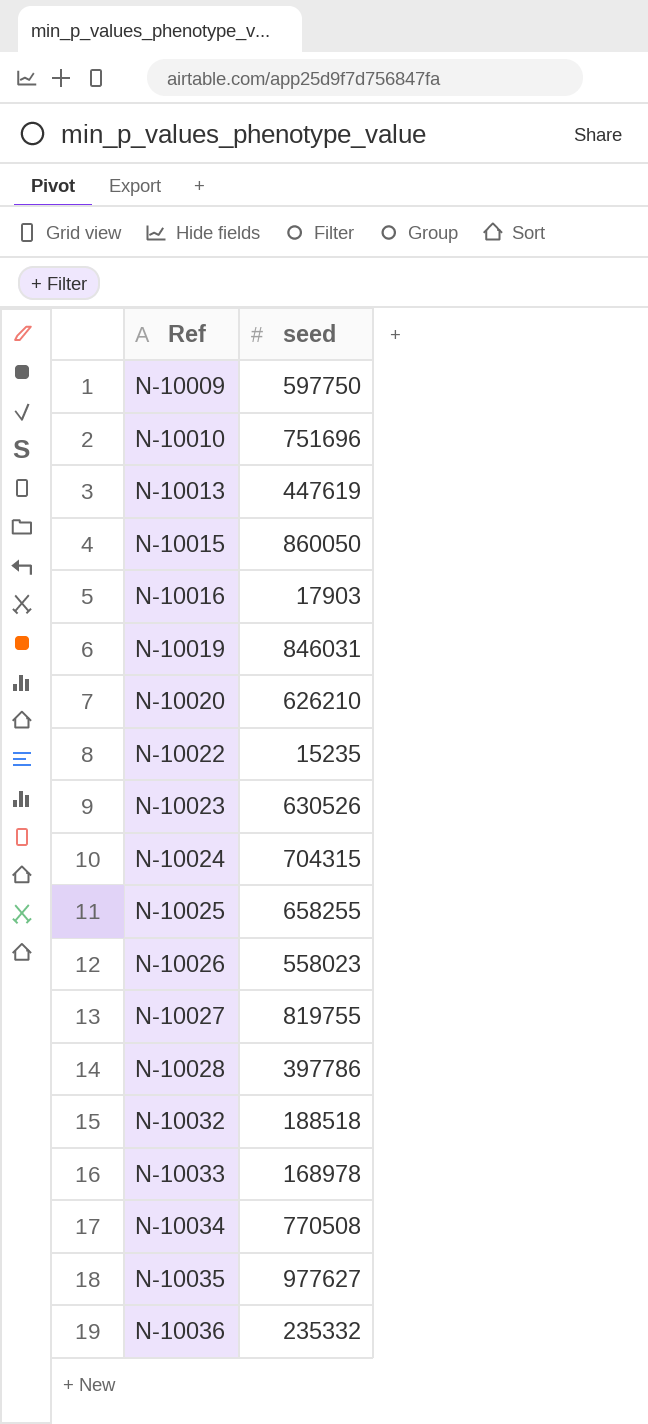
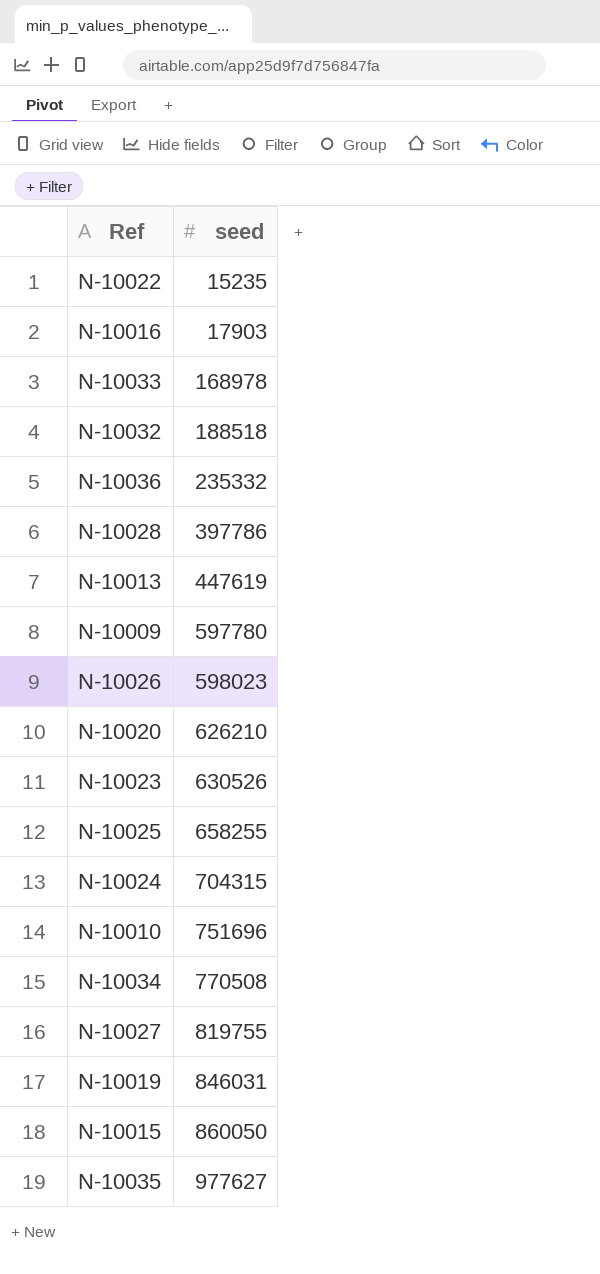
row order: Ref ascending -> seed ascending
N-10009 | seed: 597750 -> 597780
N-10026 | seed: 558023 -> 598023

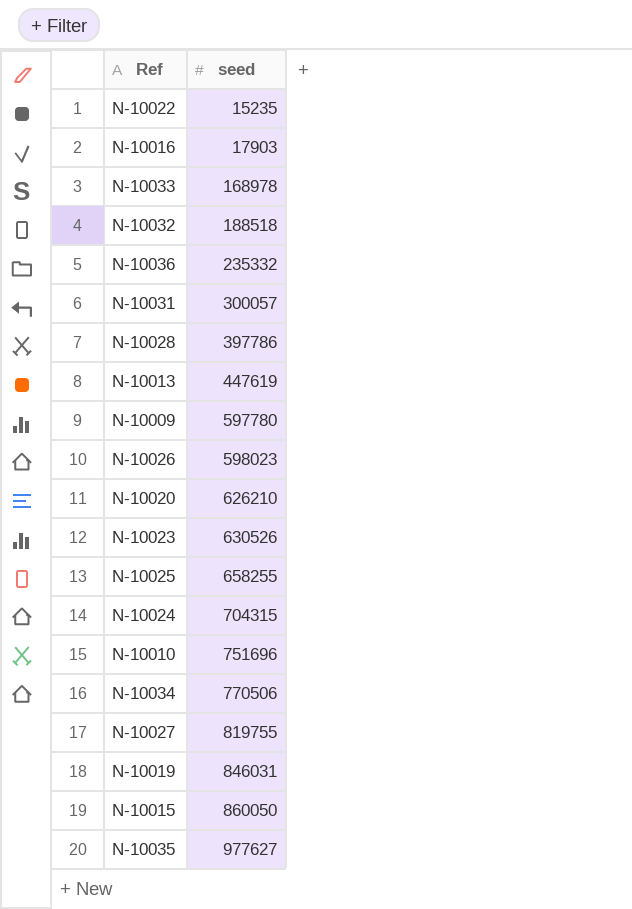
row N-10031: none -> 300057
N-10034 | seed: 770508 -> 770506

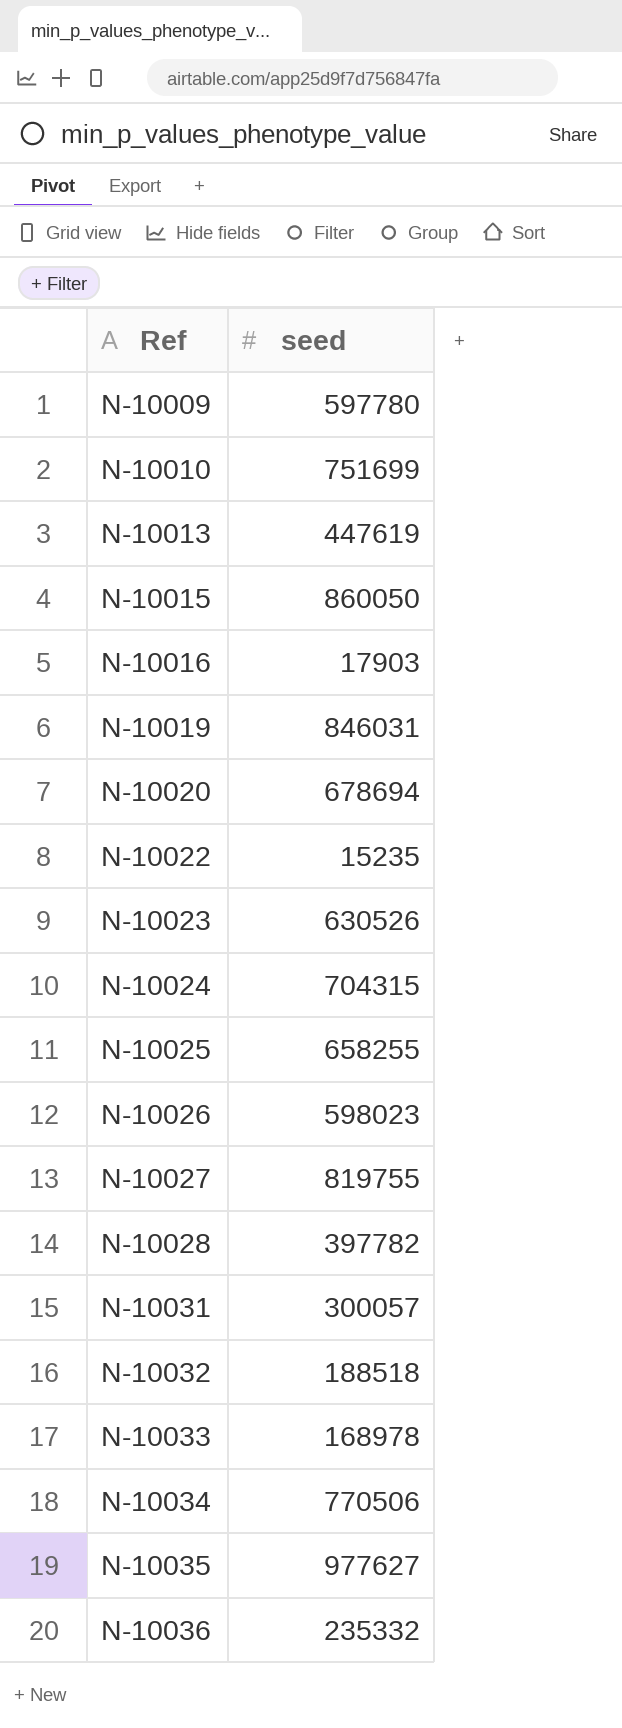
row order: seed ascending -> Ref ascending
N-10010 | seed: 751696 -> 751699
N-10020 | seed: 626210 -> 678694
N-10028 | seed: 397786 -> 397782

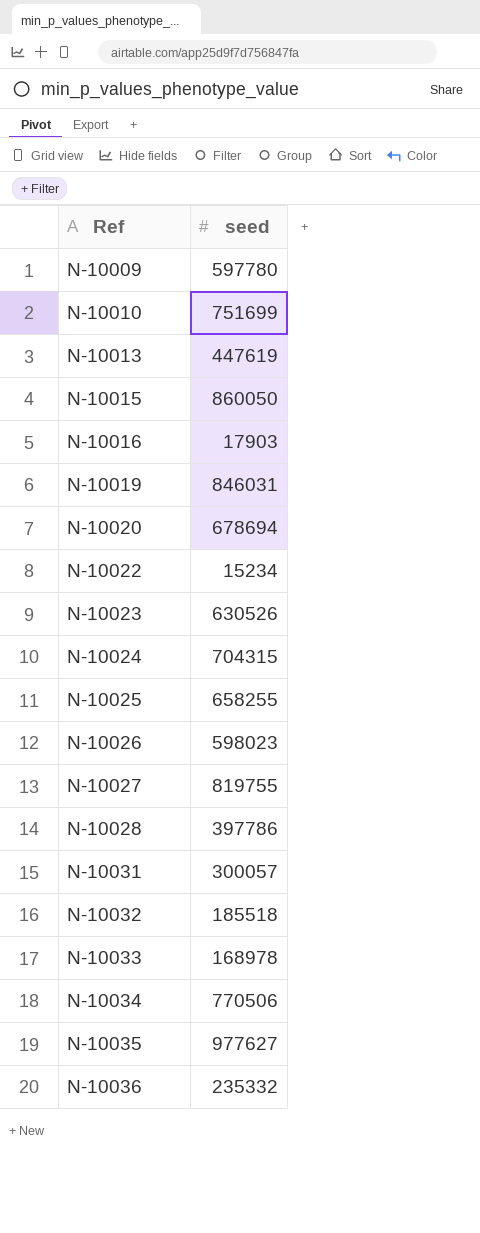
N-10022 | seed: 15235 -> 15234
N-10028 | seed: 397782 -> 397786
N-10032 | seed: 188518 -> 185518

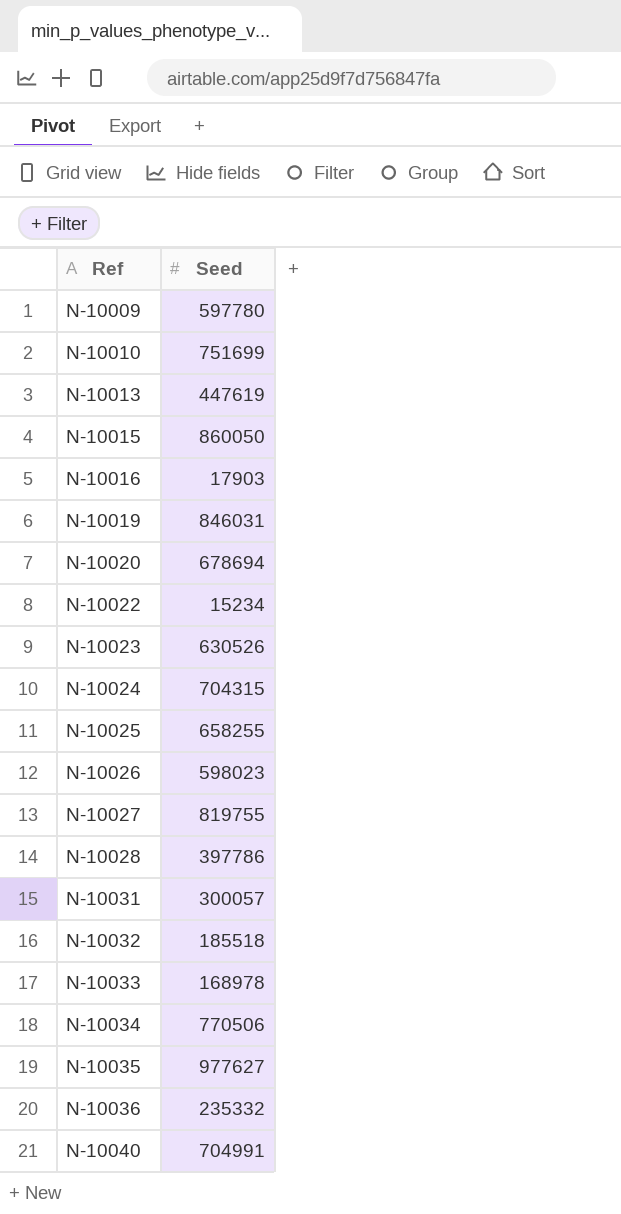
column name: seed -> Seed
row N-10040: none -> 704991

